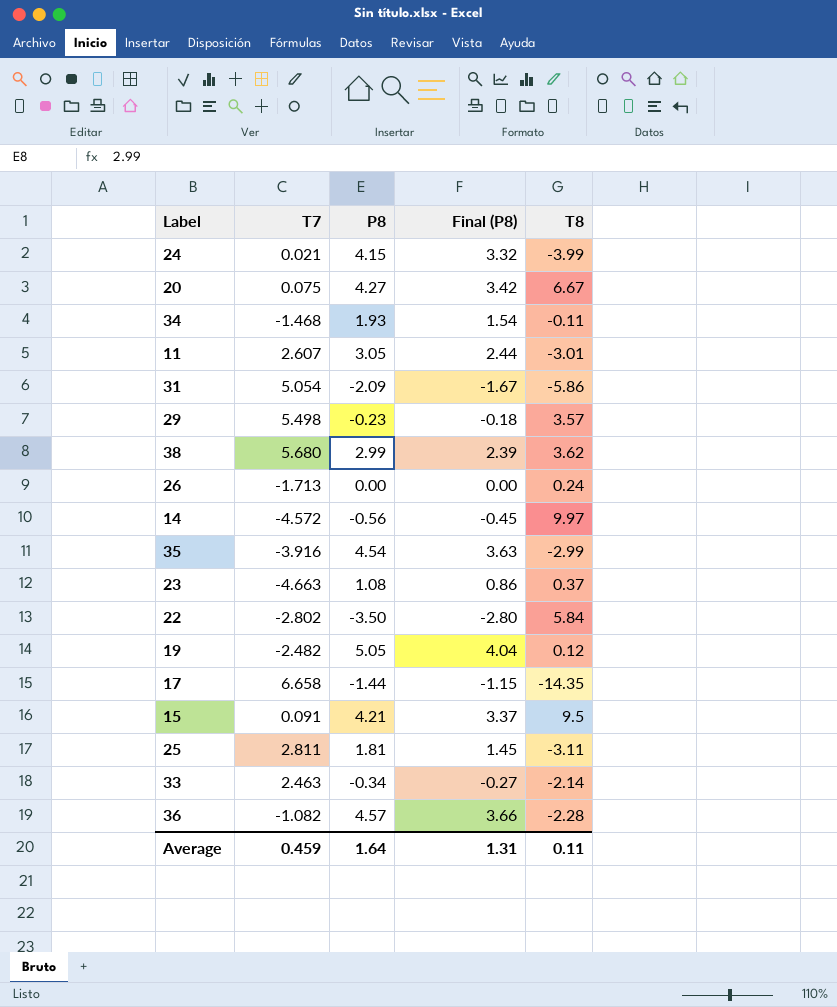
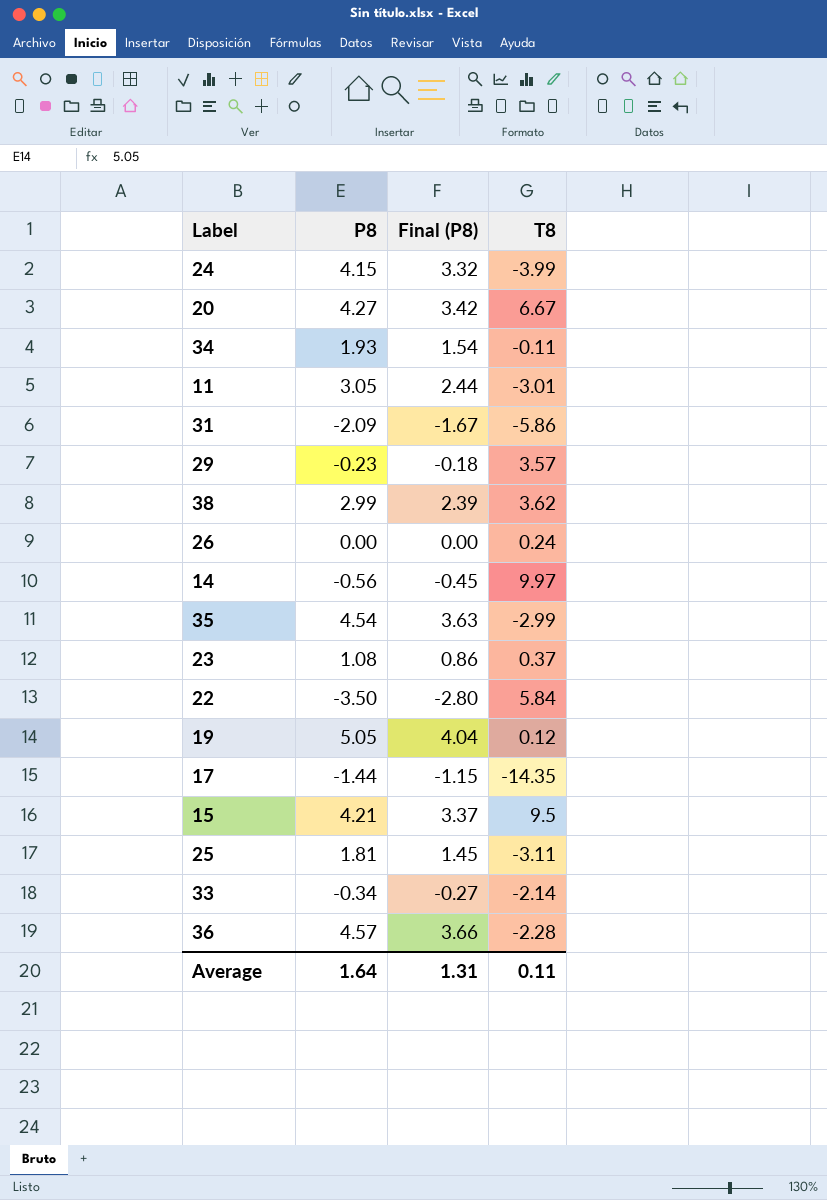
column T7 | position: 2 -> none

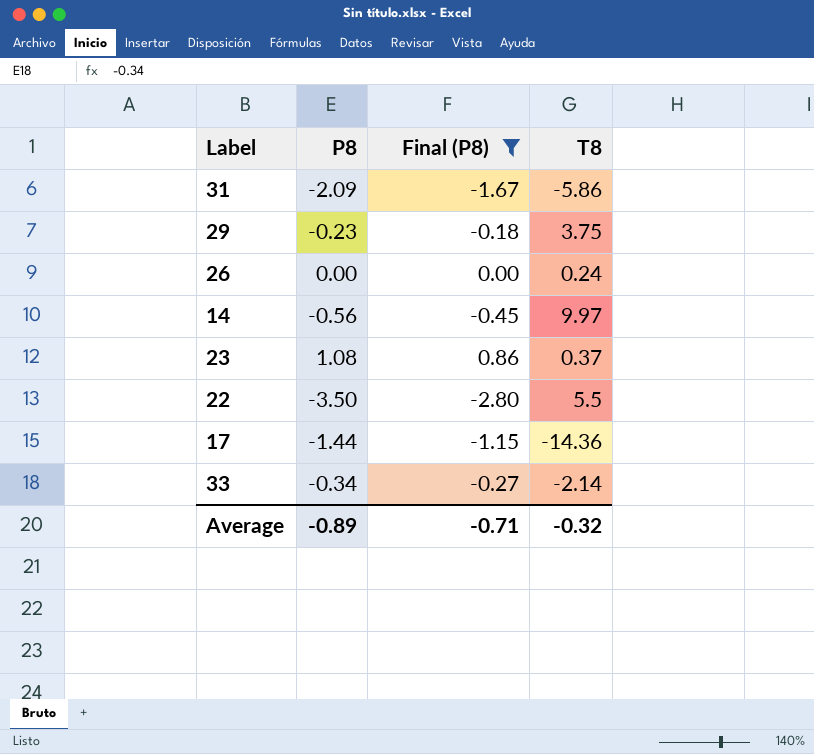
filter: none -> Final (P8) <= 0.86
29 | T8: 3.57 -> 3.75
22 | T8: 5.84 -> 5.5
17 | T8: -14.35 -> -14.36
Average | P8: 1.64 -> -0.89
Average | Final (P8): 1.31 -> -0.71
Average | T8: 0.11 -> -0.32

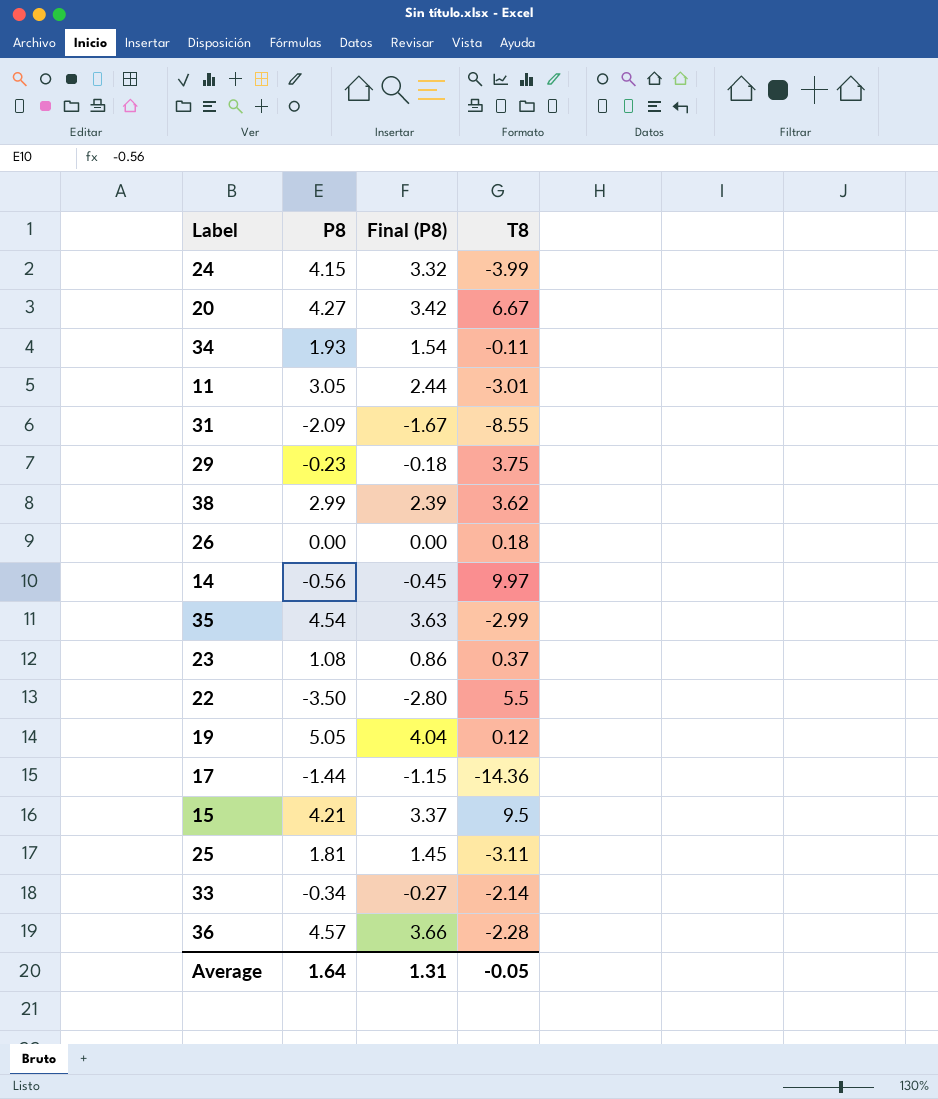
filter: Final (P8) <= 0.86 -> none
31 | T8: -5.86 -> -8.55
26 | T8: 0.24 -> 0.18
Average | P8: -0.89 -> 1.64
Average | Final (P8): -0.71 -> 1.31
Average | T8: -0.32 -> -0.05

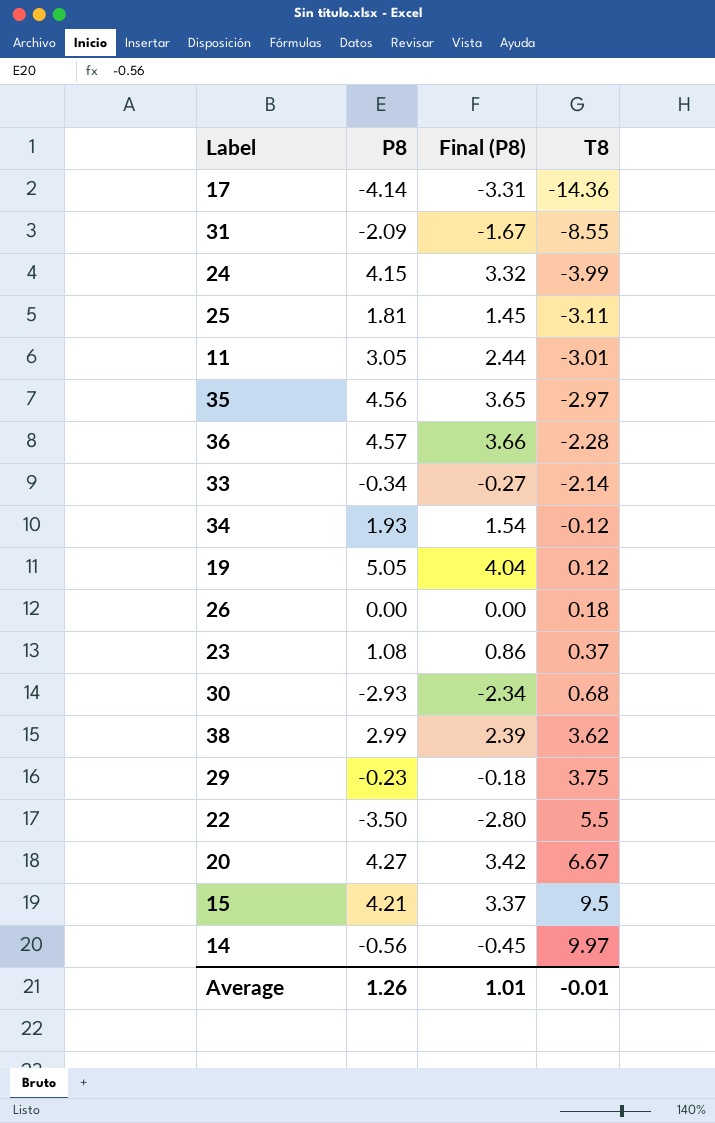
row order: none -> T8 ascending
17 | P8: -1.44 -> -4.14
17 | Final (P8): -1.15 -> -3.31
35 | P8: 4.54 -> 4.56
35 | Final (P8): 3.63 -> 3.65
35 | T8: -2.99 -> -2.97
34 | T8: -0.11 -> -0.12
row 30: none -> -2.93 | -2.34 | 0.68
Average | P8: 1.64 -> 1.26
Average | Final (P8): 1.31 -> 1.01
Average | T8: -0.05 -> -0.01

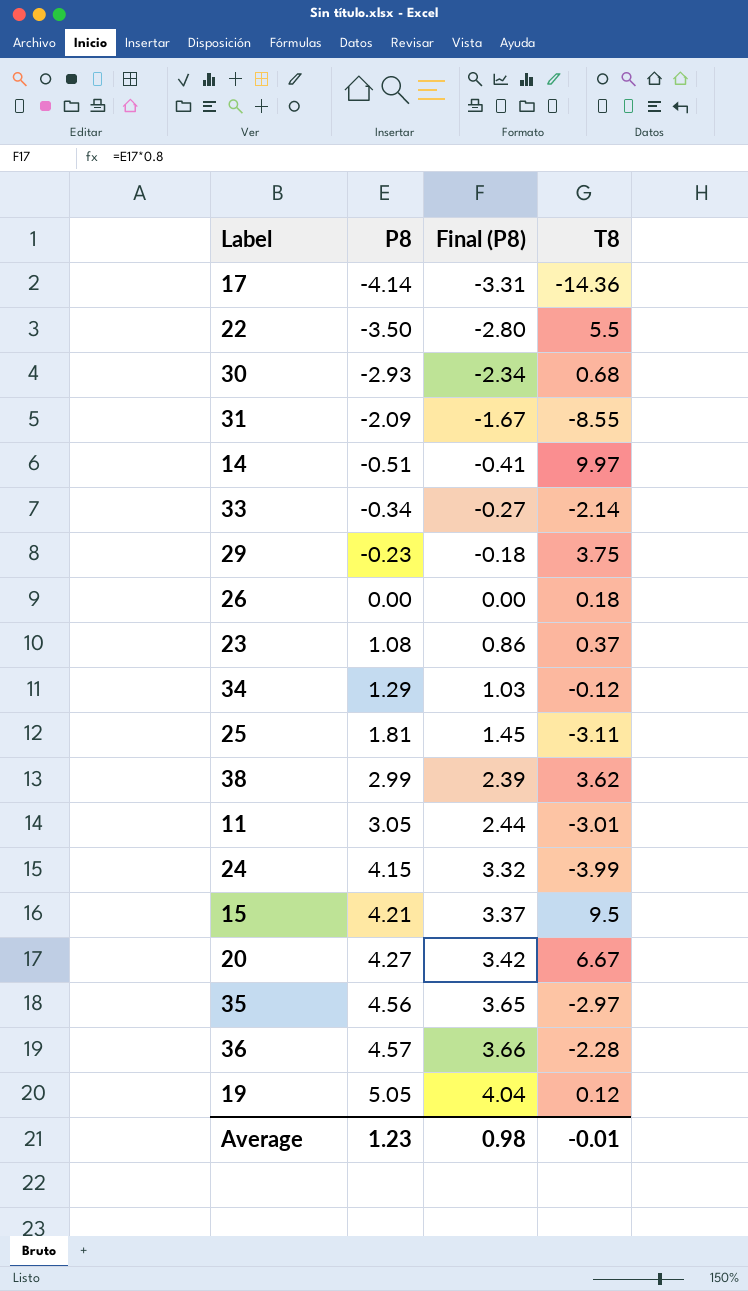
row order: T8 ascending -> P8 ascending
14 | P8: -0.56 -> -0.51
14 | Final (P8): -0.45 -> -0.41
34 | P8: 1.93 -> 1.29
34 | Final (P8): 1.54 -> 1.03
Average | P8: 1.26 -> 1.23
Average | Final (P8): 1.01 -> 0.98

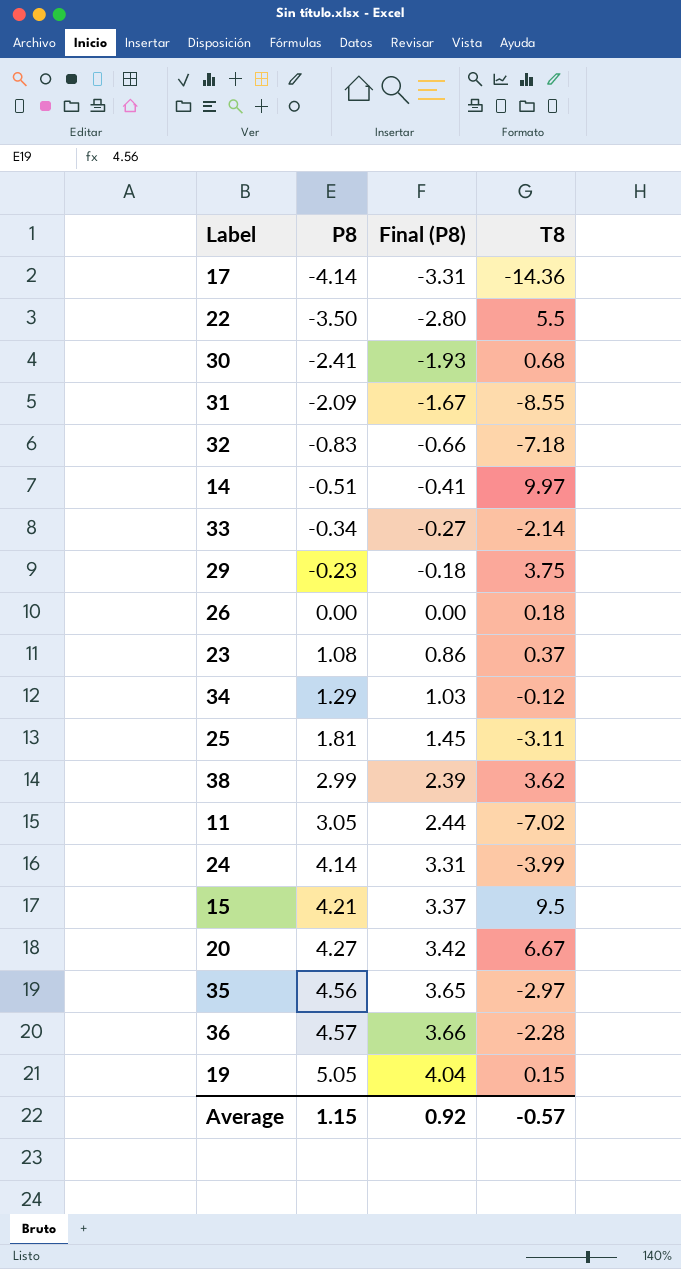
30 | P8: -2.93 -> -2.41
30 | Final (P8): -2.34 -> -1.93
row 32: none -> -0.83 | -0.66 | -7.18
11 | T8: -3.01 -> -7.02
24 | P8: 4.15 -> 4.14
24 | Final (P8): 3.32 -> 3.31
19 | T8: 0.12 -> 0.15
Average | P8: 1.23 -> 1.15
Average | Final (P8): 0.98 -> 0.92
Average | T8: -0.01 -> -0.57

